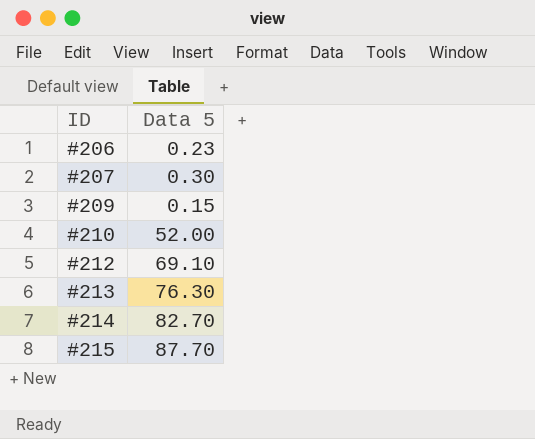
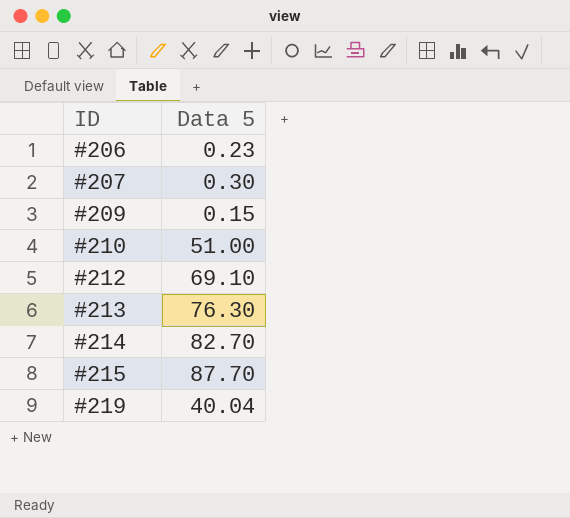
#210 | Data 5: 52.00 -> 51.00
row #219: none -> 40.04

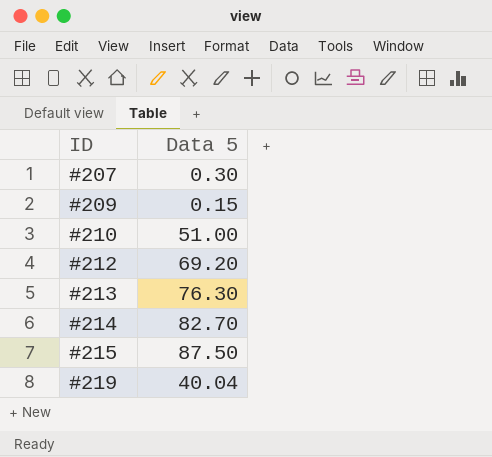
row #206: 0.23 -> none
#212 | Data 5: 69.10 -> 69.20
#215 | Data 5: 87.70 -> 87.50

